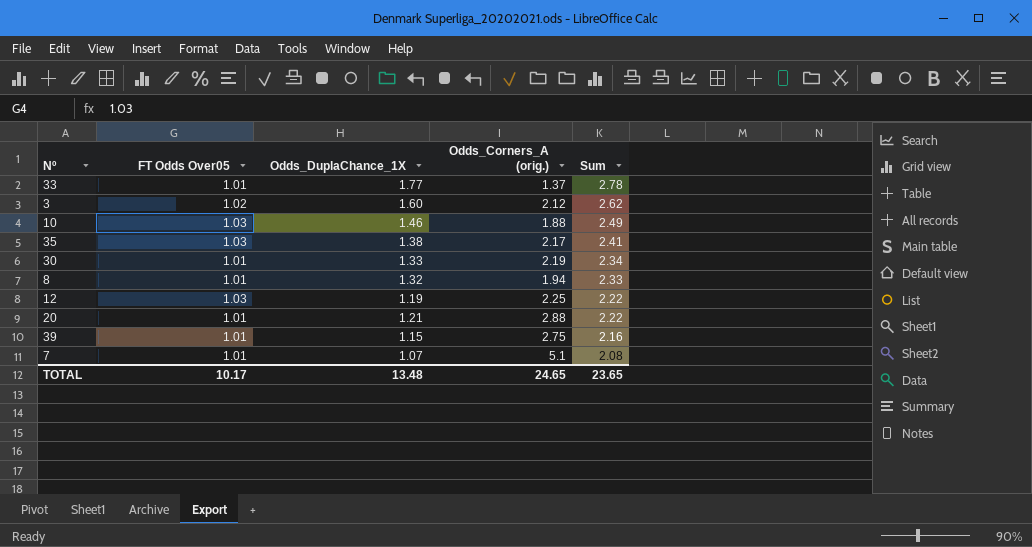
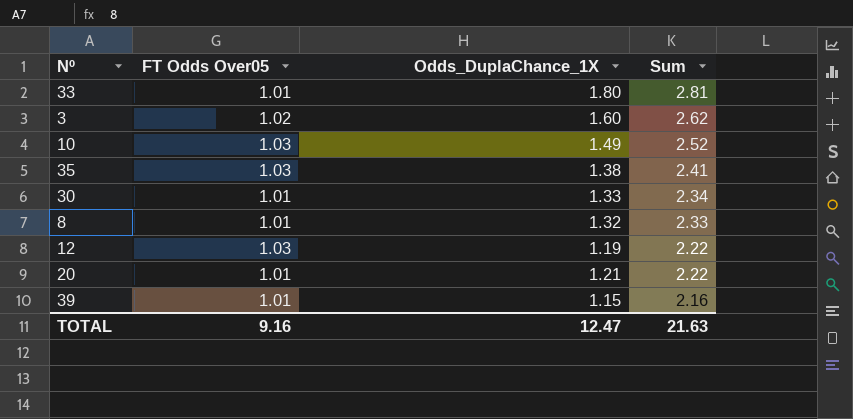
column Odds_Corners_A (orig.) | position: 4 -> none
row 7: 1.01 | 1.07 | 5.1 | 2.08 -> none
33 | Odds_DuplaChance_1X: 1.77 -> 1.80
33 | Sum: 2.78 -> 2.81
10 | Odds_DuplaChance_1X: 1.46 -> 1.49
10 | Sum: 2.49 -> 2.52
TOTAL | FT Odds Over05: 10.17 -> 9.16
TOTAL | Odds_DuplaChance_1X: 13.48 -> 12.47
TOTAL | Sum: 23.65 -> 21.63

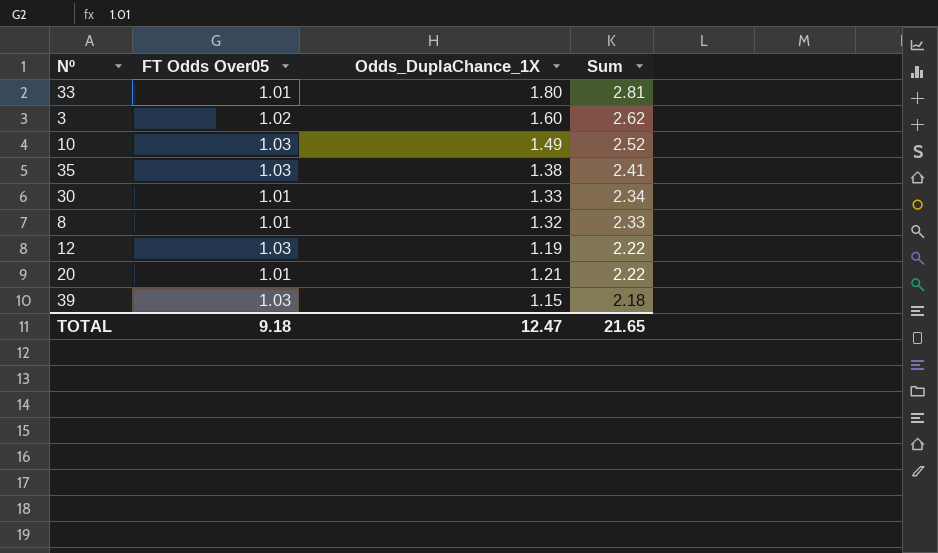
39 | FT Odds Over05: 1.01 -> 1.03
39 | Sum: 2.16 -> 2.18
TOTAL | FT Odds Over05: 9.16 -> 9.18
TOTAL | Sum: 21.63 -> 21.65

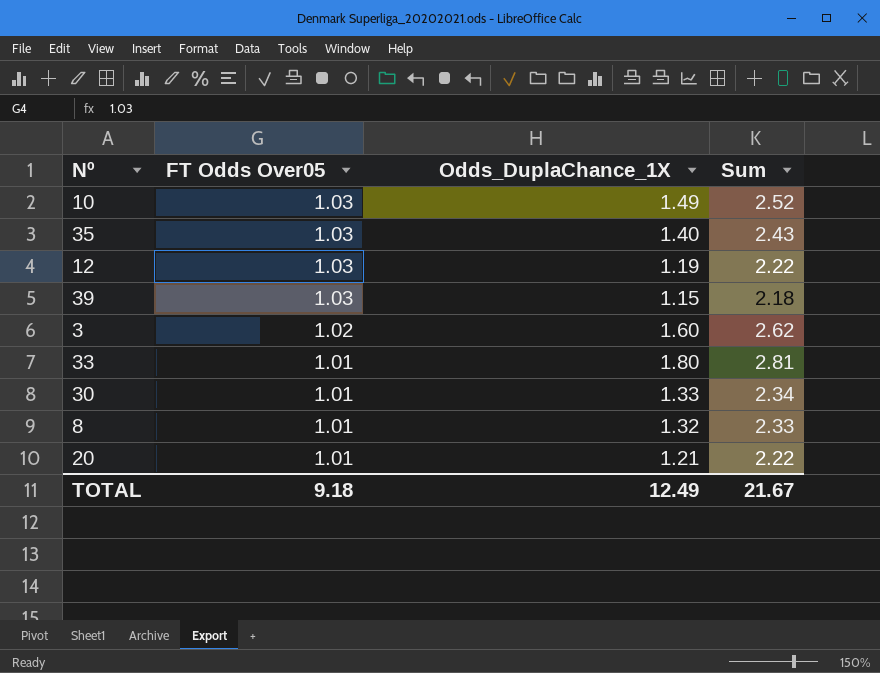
row order: Sum descending -> FT Odds Over05 descending
35 | Odds_DuplaChance_1X: 1.38 -> 1.40
35 | Sum: 2.41 -> 2.43
TOTAL | Odds_DuplaChance_1X: 12.47 -> 12.49
TOTAL | Sum: 21.65 -> 21.67

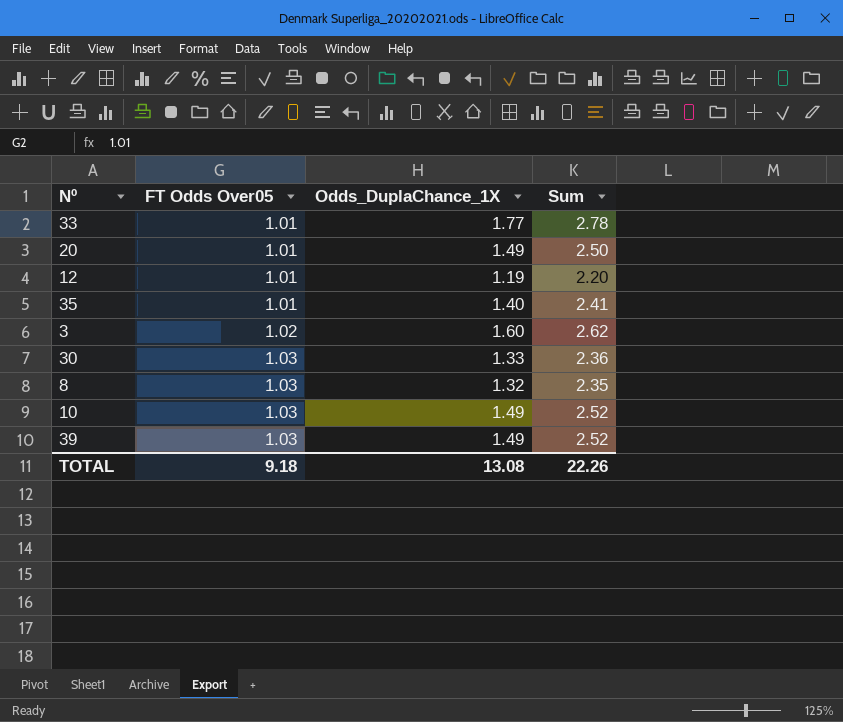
row order: FT Odds Over05 descending -> FT Odds Over05 ascending
33 | Odds_DuplaChance_1X: 1.80 -> 1.77
33 | Sum: 2.81 -> 2.78
20 | Odds_DuplaChance_1X: 1.21 -> 1.49
20 | Sum: 2.22 -> 2.50
12 | FT Odds Over05: 1.03 -> 1.01
12 | Sum: 2.22 -> 2.20
35 | FT Odds Over05: 1.03 -> 1.01
35 | Sum: 2.43 -> 2.41
30 | FT Odds Over05: 1.01 -> 1.03
30 | Sum: 2.34 -> 2.36
8 | FT Odds Over05: 1.01 -> 1.03
8 | Sum: 2.33 -> 2.35
39 | Odds_DuplaChance_1X: 1.15 -> 1.49
39 | Sum: 2.18 -> 2.52
TOTAL | Odds_DuplaChance_1X: 12.49 -> 13.08
TOTAL | Sum: 21.67 -> 22.26

